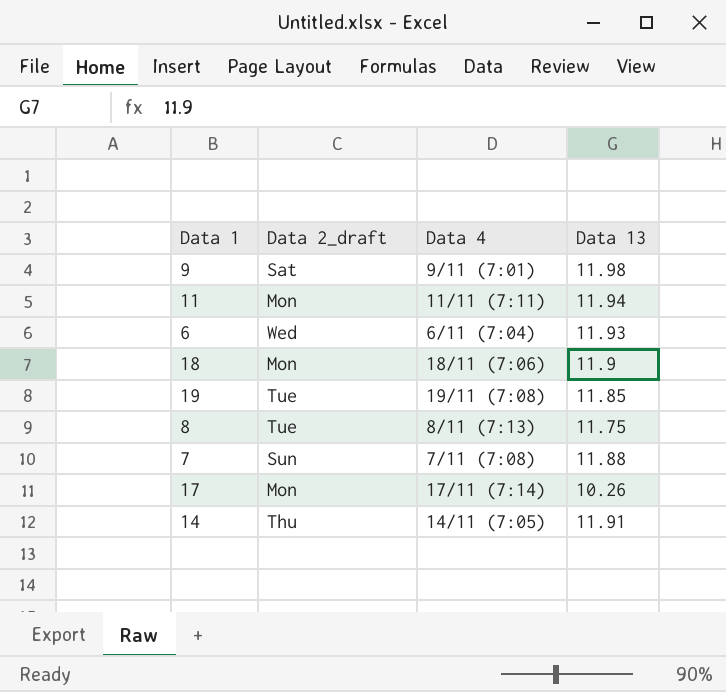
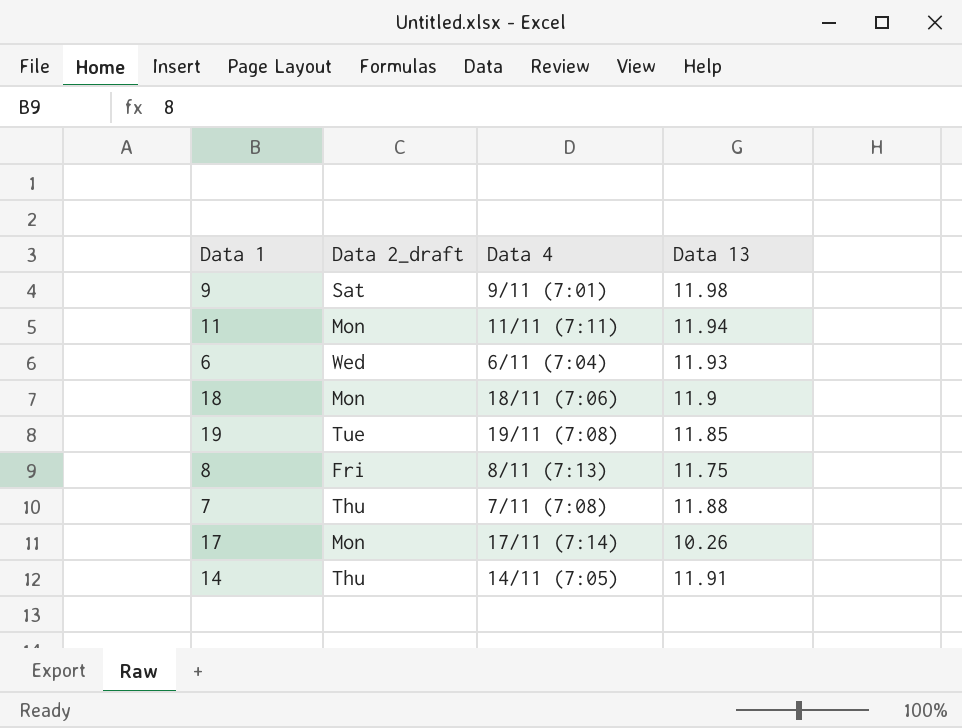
8 | Data 2_draft: Tue -> Fri
7 | Data 2_draft: Sun -> Thu

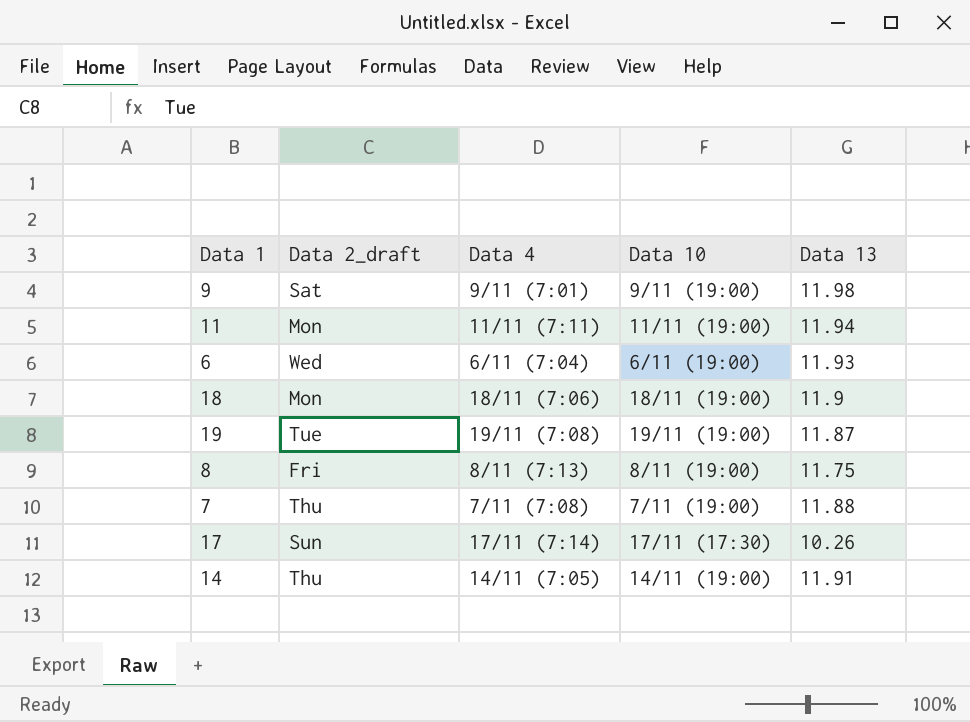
column Data 10 | position: none -> 4
19 | Data 13: 11.85 -> 11.87
17 | Data 2_draft: Mon -> Sun

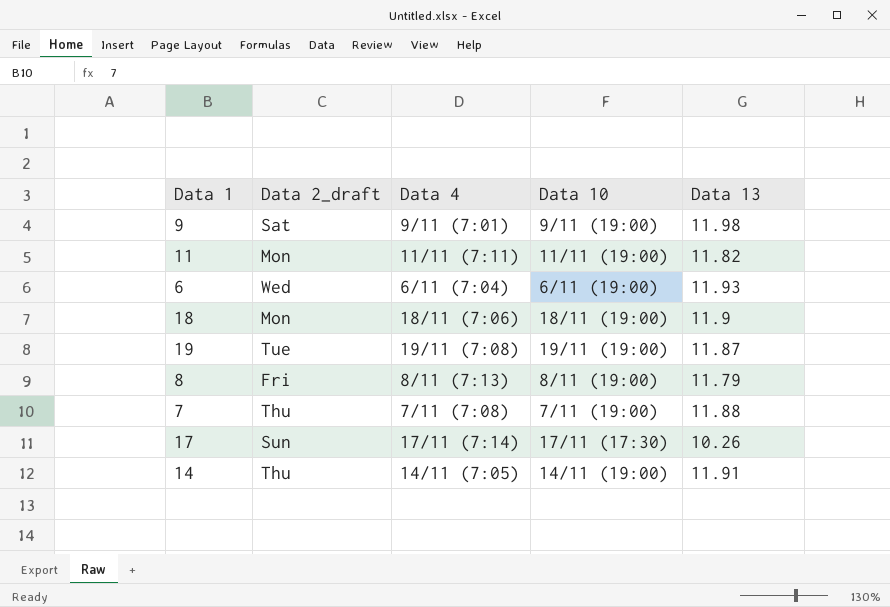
11 | Data 13: 11.94 -> 11.82
8 | Data 13: 11.75 -> 11.79

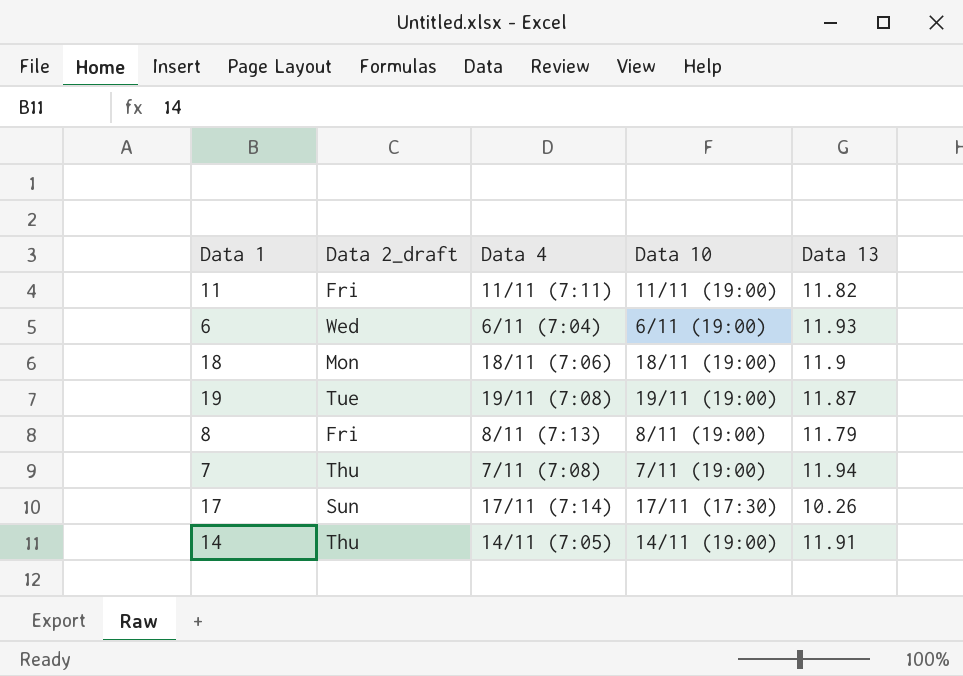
row 9: Sat | 9/11 (7:01) | 9/11 (19:00) | 11.98 -> none
11 | Data 2_draft: Mon -> Fri
7 | Data 13: 11.88 -> 11.94

